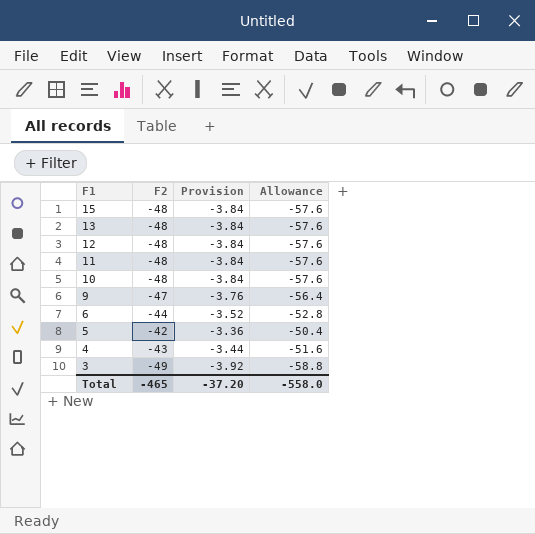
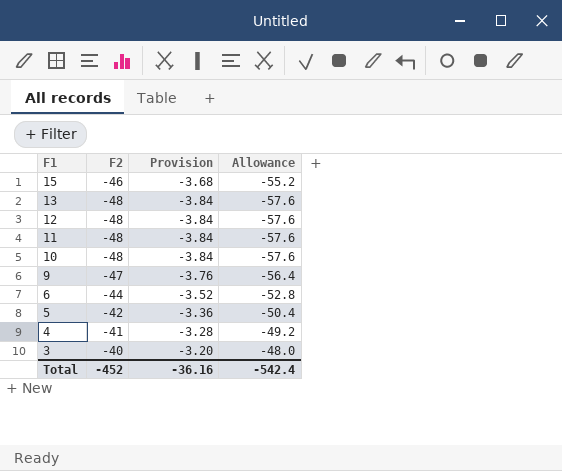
15 | F2: -48 -> -46
15 | Provision: -3.84 -> -3.68
15 | Allowance: -57.6 -> -55.2
4 | F2: -43 -> -41
4 | Provision: -3.44 -> -3.28
4 | Allowance: -51.6 -> -49.2
3 | F2: -49 -> -40
3 | Provision: -3.92 -> -3.20
3 | Allowance: -58.8 -> -48.0
Total | F2: -465 -> -452
Total | Provision: -37.20 -> -36.16
Total | Allowance: -558.0 -> -542.4

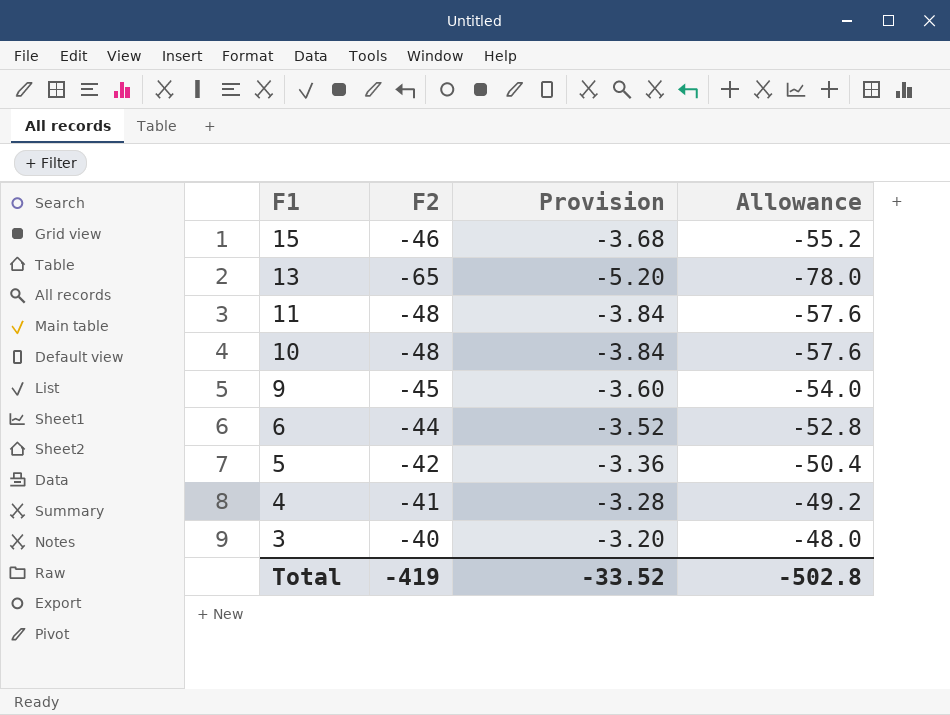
row 12: -48 | -3.84 | -57.6 -> none
13 | F2: -48 -> -65
13 | Provision: -3.84 -> -5.20
13 | Allowance: -57.6 -> -78.0
9 | F2: -47 -> -45
9 | Provision: -3.76 -> -3.60
9 | Allowance: -56.4 -> -54.0
Total | F2: -452 -> -419
Total | Provision: -36.16 -> -33.52
Total | Allowance: -542.4 -> -502.8

